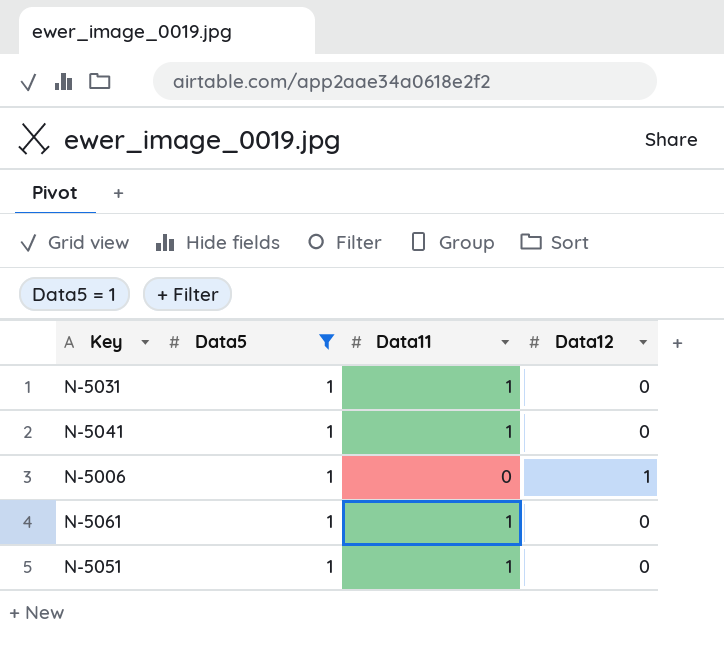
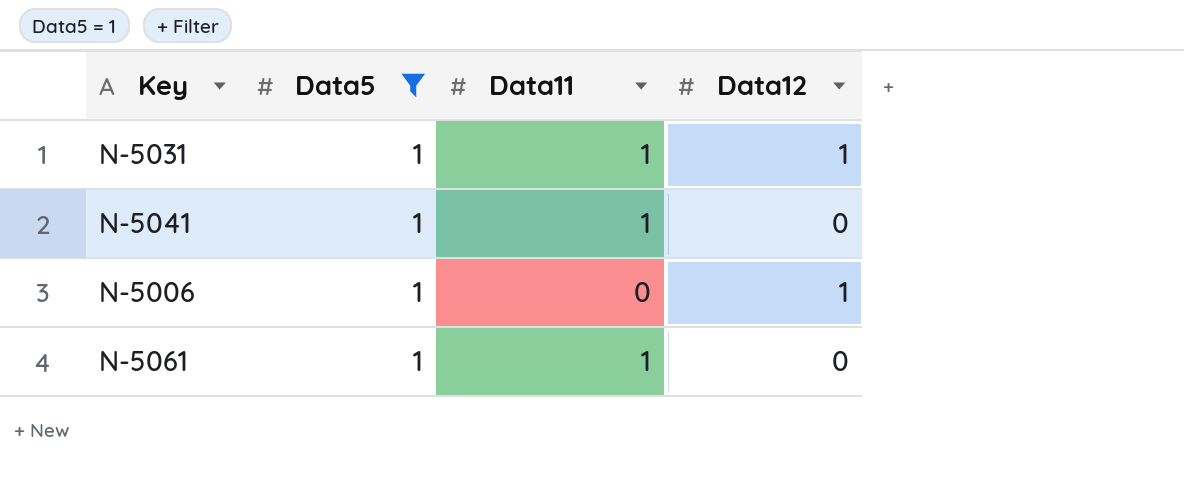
row N-5051: 1 | 1 | 0 -> none
N-5031 | Data12: 0 -> 1

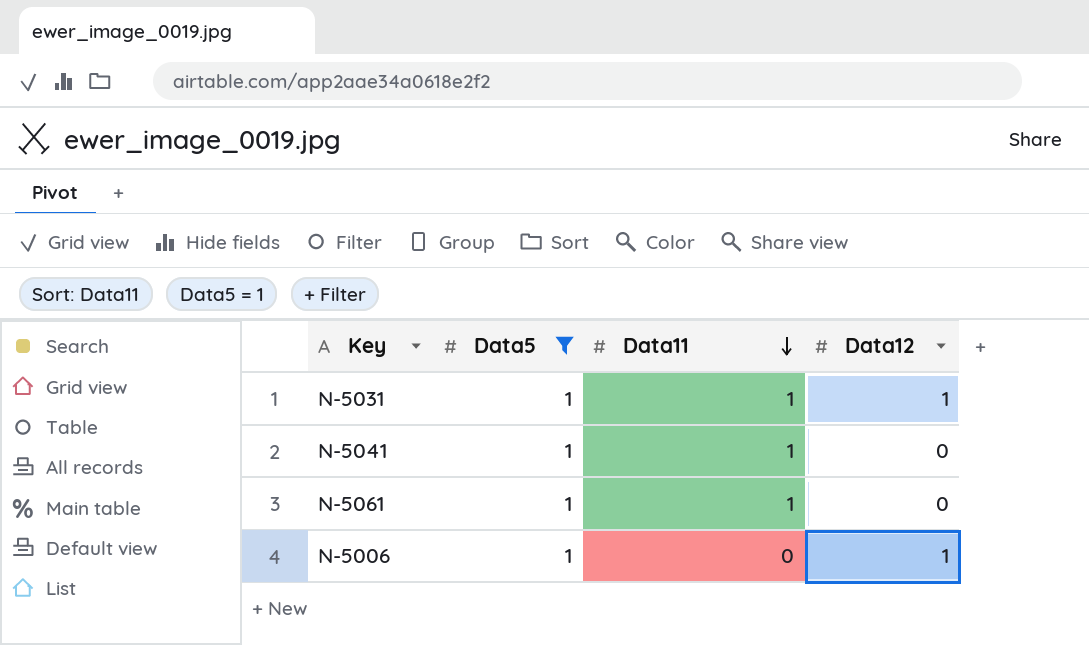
row order: none -> Data11 descending

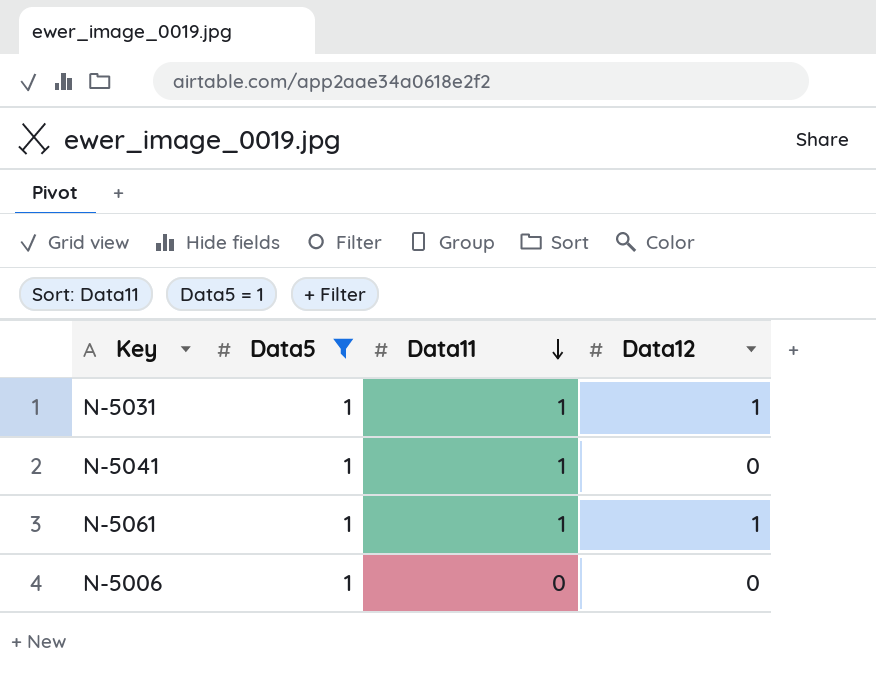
N-5061 | Data12: 0 -> 1
N-5006 | Data12: 1 -> 0

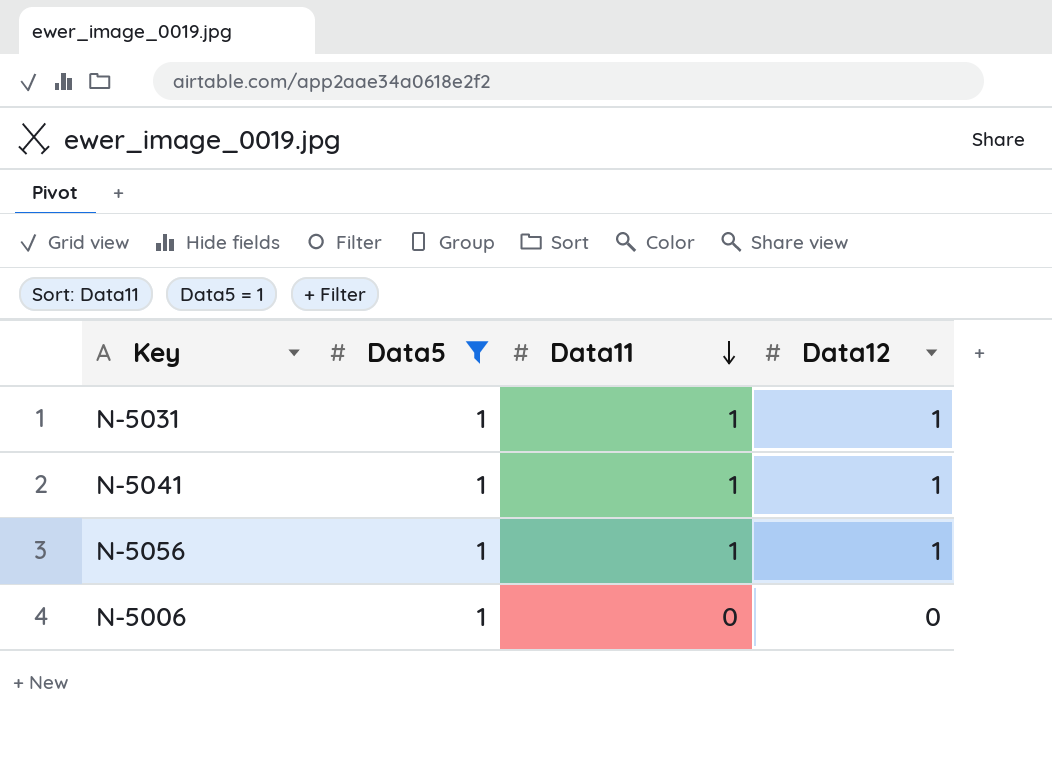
row N-5061: 1 | 1 | 1 -> none
N-5041 | Data12: 0 -> 1
row N-5056: none -> 1 | 1 | 1

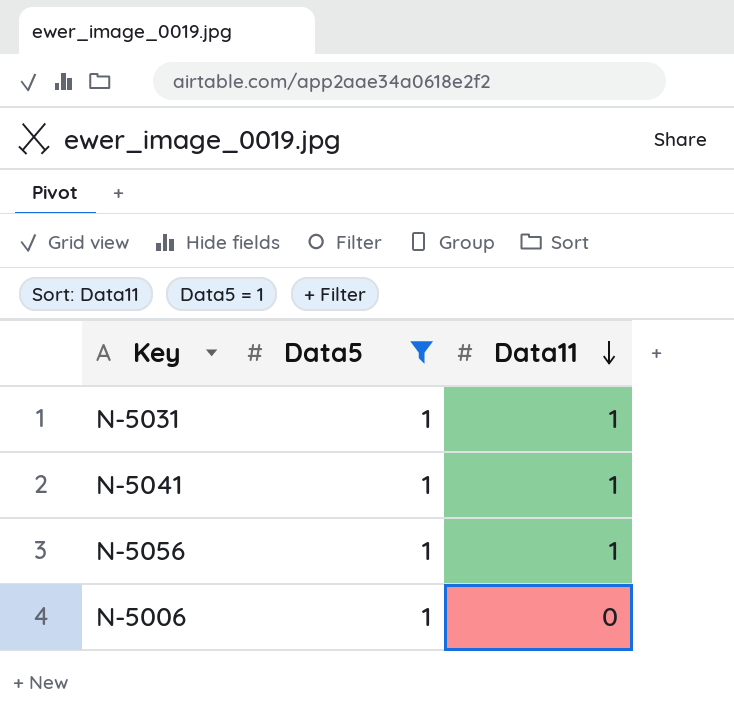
column Data12 | position: 4 -> none

